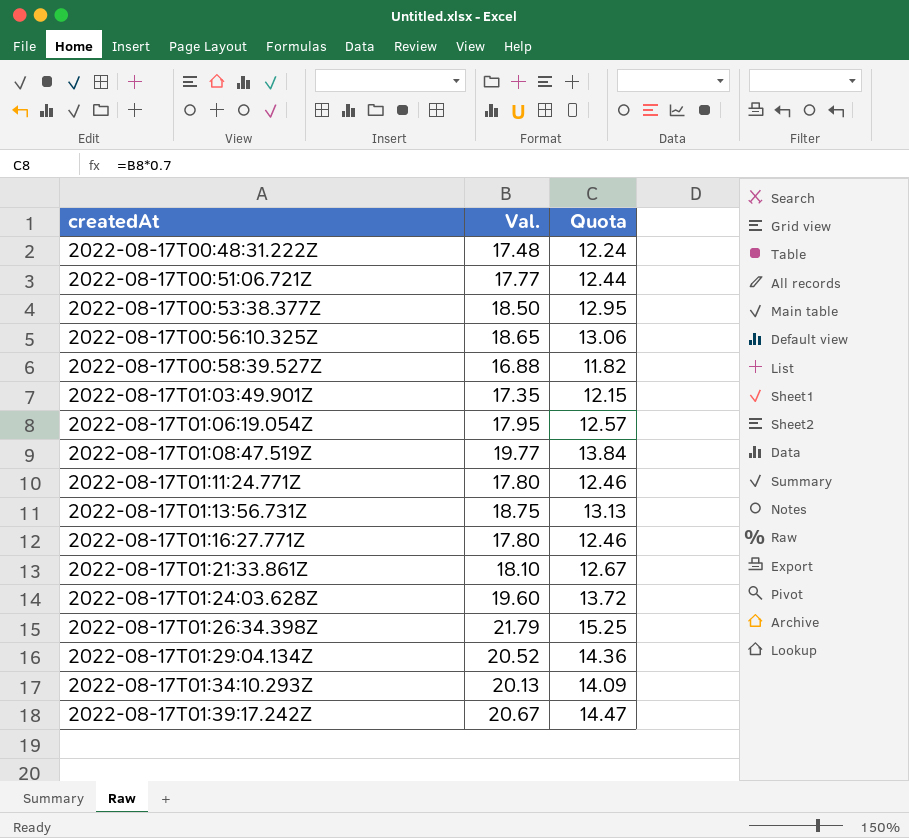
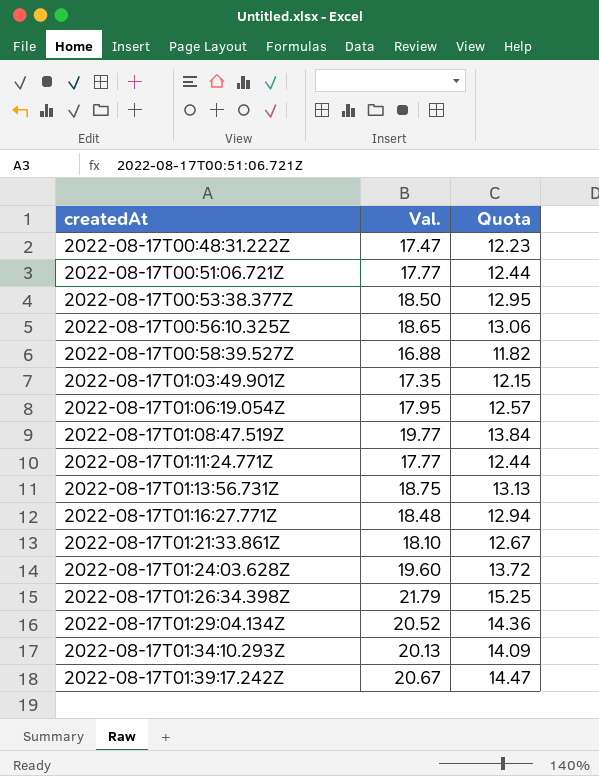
2022-08-17T00:48:31.222Z | Val.: 17.48 -> 17.47
2022-08-17T00:48:31.222Z | Quota: 12.24 -> 12.23
2022-08-17T01:11:24.771Z | Val.: 17.80 -> 17.77
2022-08-17T01:11:24.771Z | Quota: 12.46 -> 12.44
2022-08-17T01:16:27.771Z | Val.: 17.80 -> 18.48
2022-08-17T01:16:27.771Z | Quota: 12.46 -> 12.94

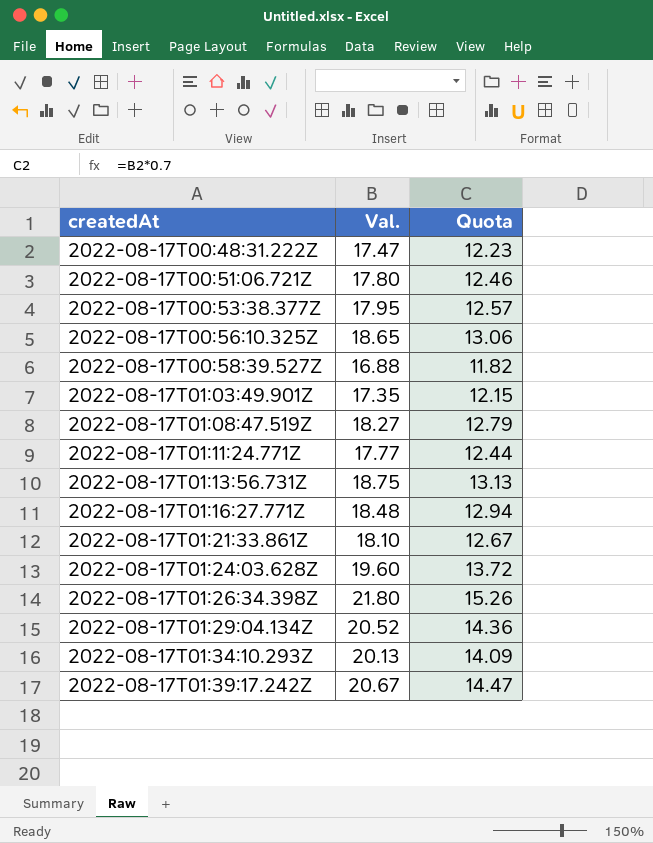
row 2022-08-17T01:06:19.054Z: 17.95 | 12.57 -> none
2022-08-17T00:51:06.721Z | Val.: 17.77 -> 17.80
2022-08-17T00:51:06.721Z | Quota: 12.44 -> 12.46
2022-08-17T00:53:38.377Z | Val.: 18.50 -> 17.95
2022-08-17T00:53:38.377Z | Quota: 12.95 -> 12.57
2022-08-17T01:08:47.519Z | Val.: 19.77 -> 18.27
2022-08-17T01:08:47.519Z | Quota: 13.84 -> 12.79
2022-08-17T01:26:34.398Z | Val.: 21.79 -> 21.80
2022-08-17T01:26:34.398Z | Quota: 15.25 -> 15.26

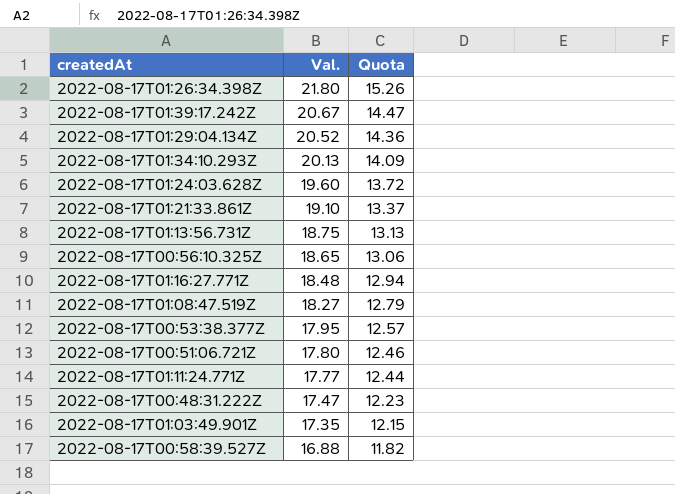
row order: createdAt ascending -> Val. descending
2022-08-17T01:21:33.861Z | Val.: 18.10 -> 19.10
2022-08-17T01:21:33.861Z | Quota: 12.67 -> 13.37

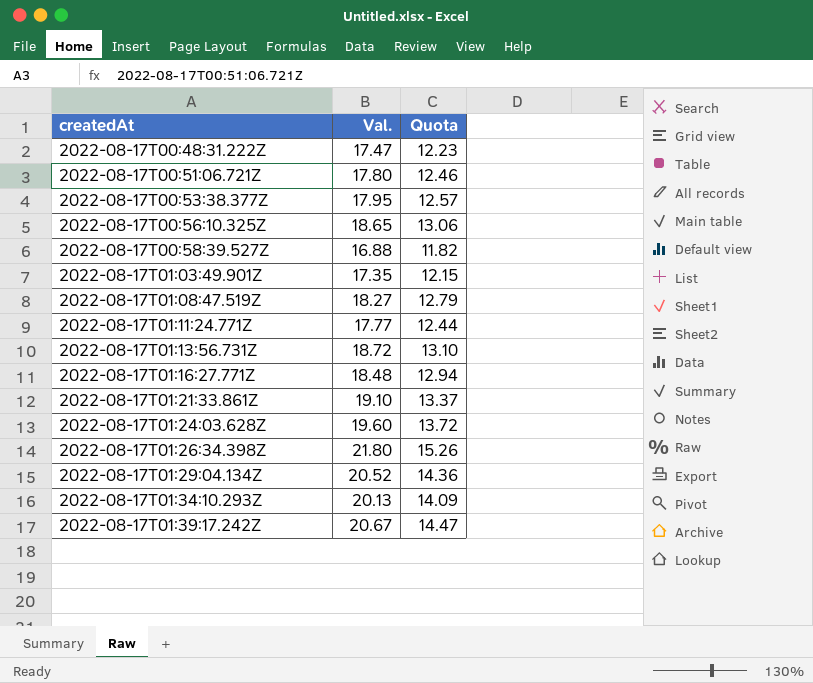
row order: Val. descending -> createdAt ascending
2022-08-17T01:13:56.731Z | Val.: 18.75 -> 18.72
2022-08-17T01:13:56.731Z | Quota: 13.13 -> 13.10

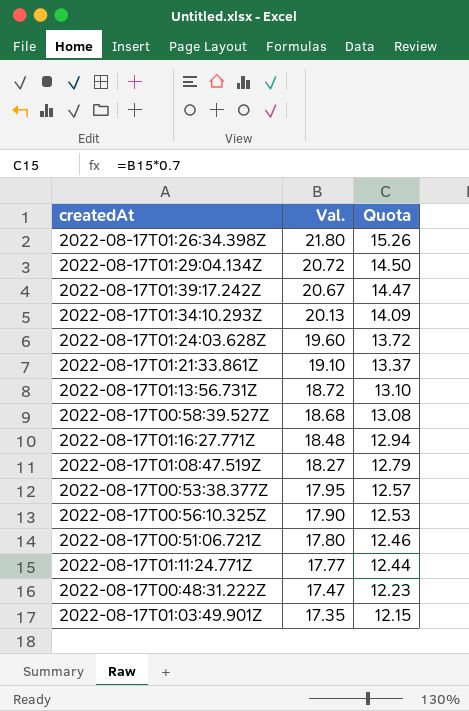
row order: createdAt ascending -> Val. descending
2022-08-17T01:29:04.134Z | Val.: 20.52 -> 20.72
2022-08-17T01:29:04.134Z | Quota: 14.36 -> 14.50
2022-08-17T00:58:39.527Z | Val.: 16.88 -> 18.68
2022-08-17T00:58:39.527Z | Quota: 11.82 -> 13.08
2022-08-17T00:56:10.325Z | Val.: 18.65 -> 17.90
2022-08-17T00:56:10.325Z | Quota: 13.06 -> 12.53

